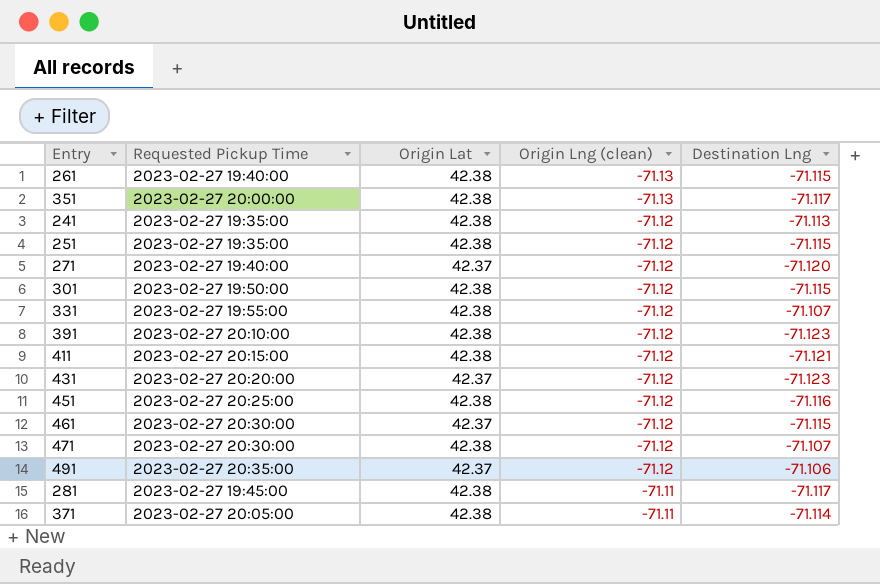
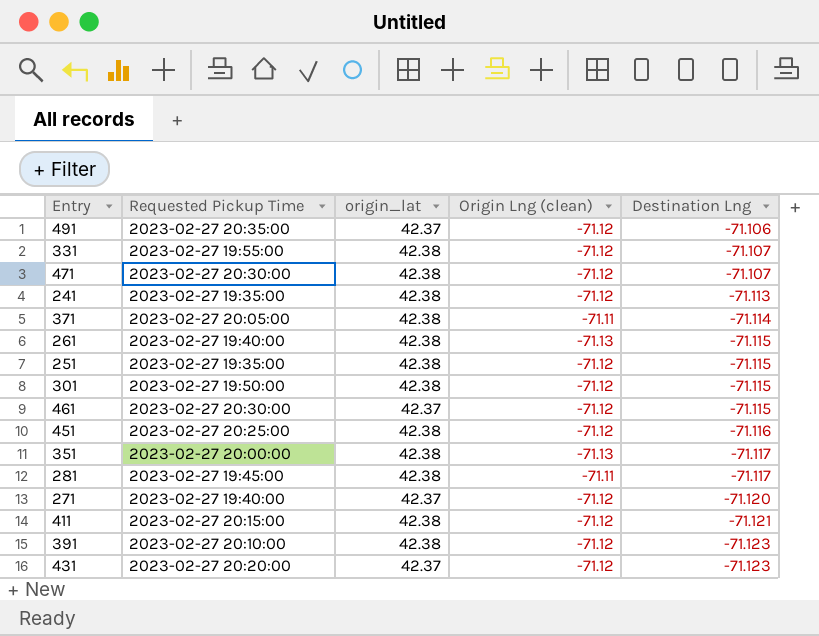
row order: Origin Lng (clean) ascending -> Destination Lng descending
column name: Origin Lat -> origin_lat

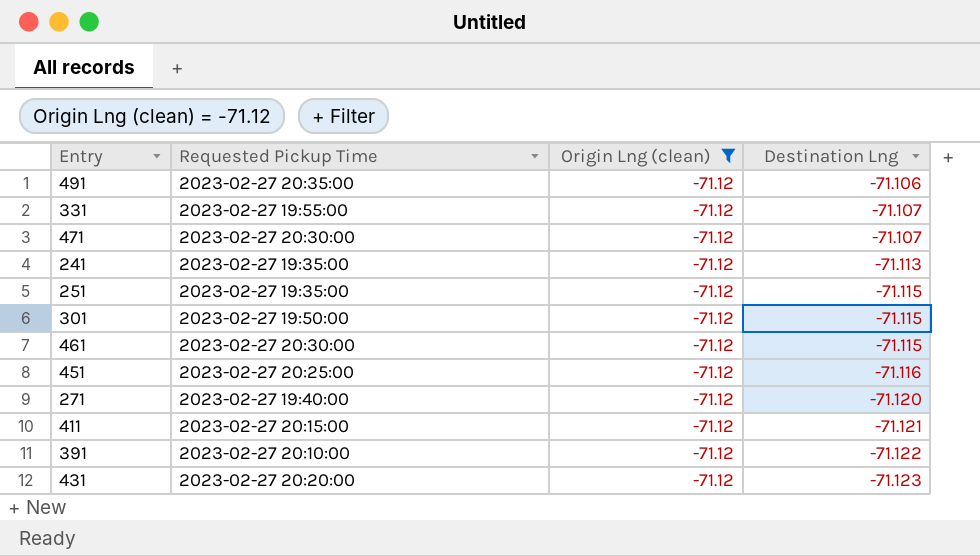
filter: none -> Origin Lng (clean) = -71.12
column origin_lat | position: 3 -> none
391 | Destination Lng: -71.123 -> -71.122

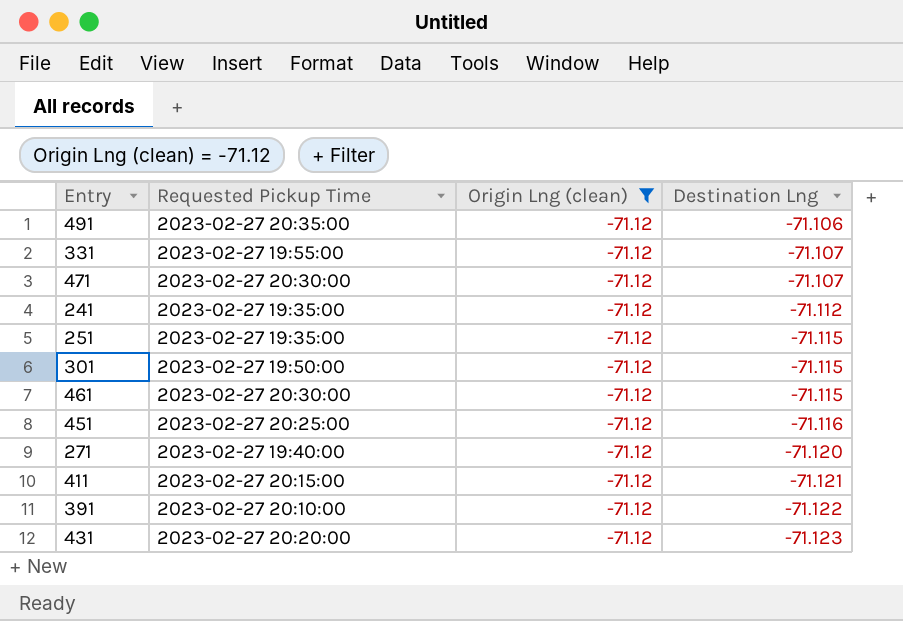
241 | Destination Lng: -71.113 -> -71.112

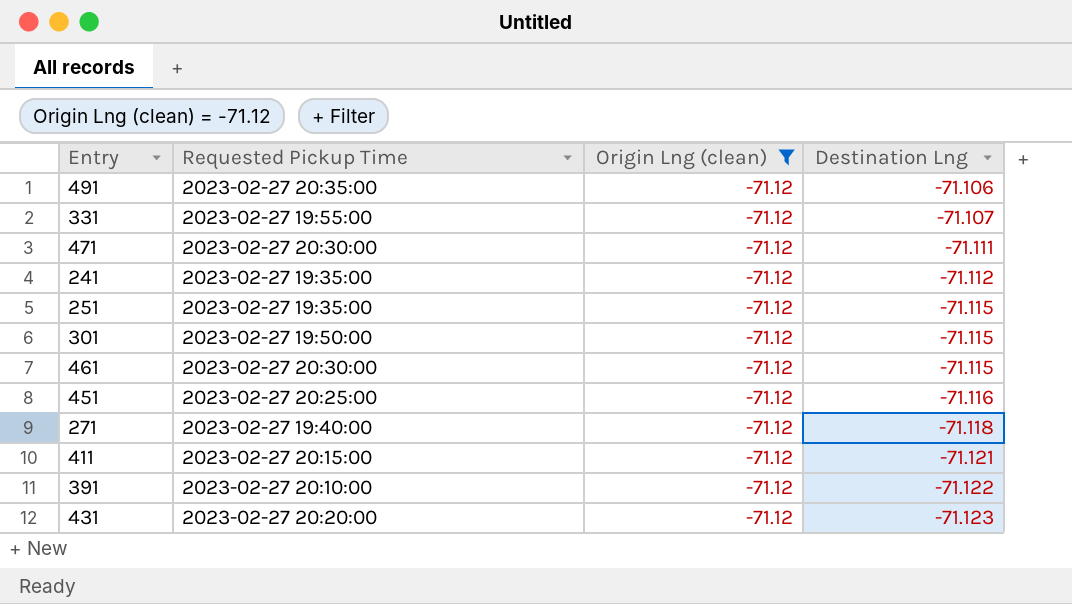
471 | Destination Lng: -71.107 -> -71.111
271 | Destination Lng: -71.120 -> -71.118

